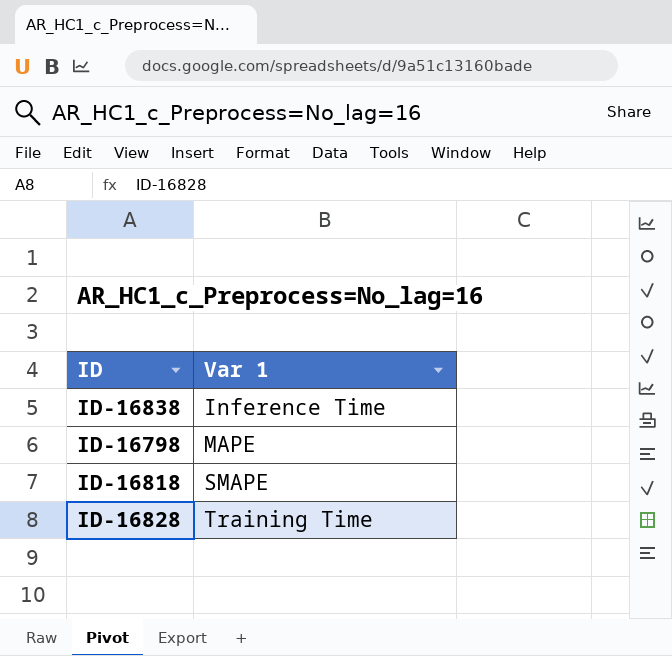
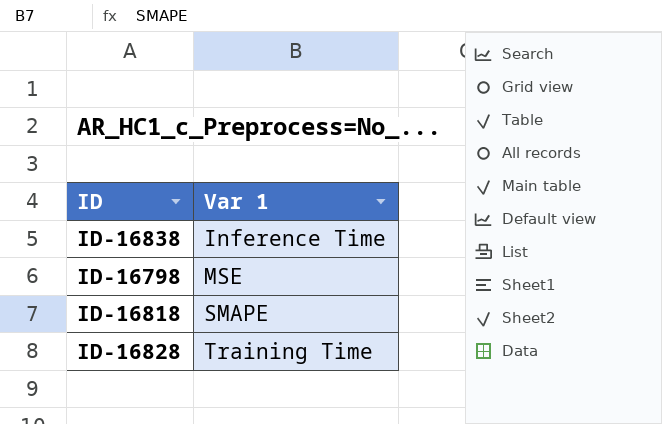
ID-16798 | Var 1: MAPE -> MSE

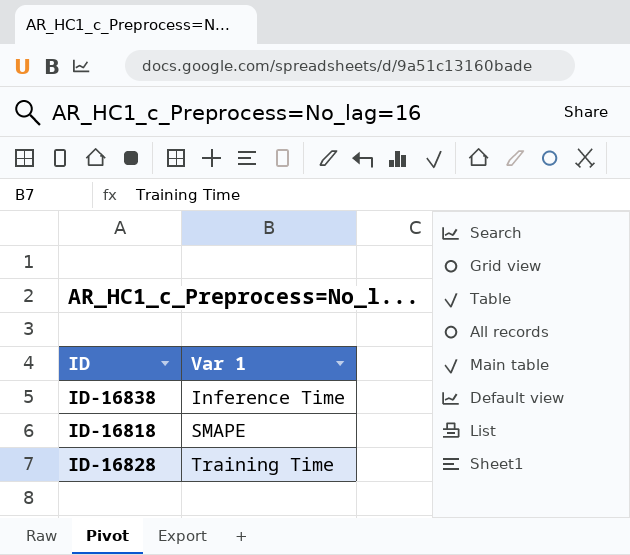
row ID-16798: MSE -> none

